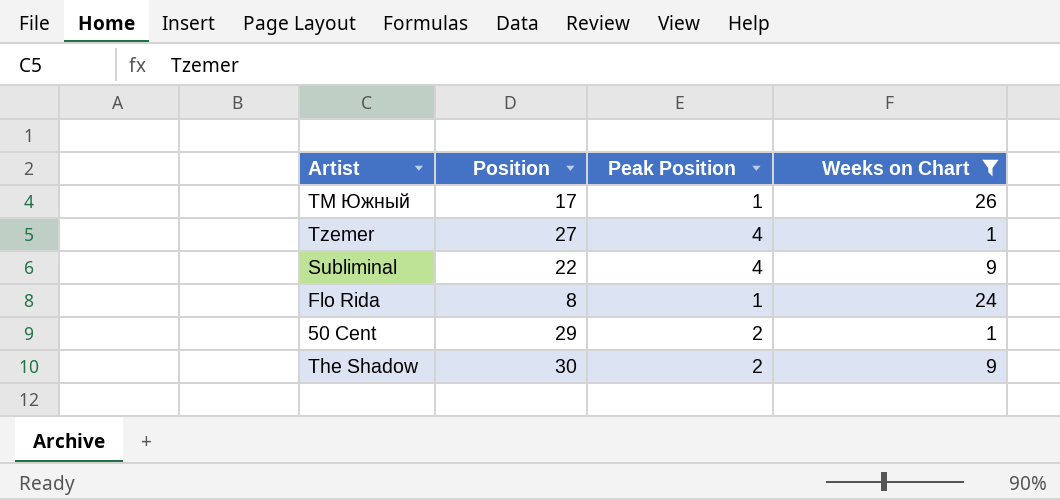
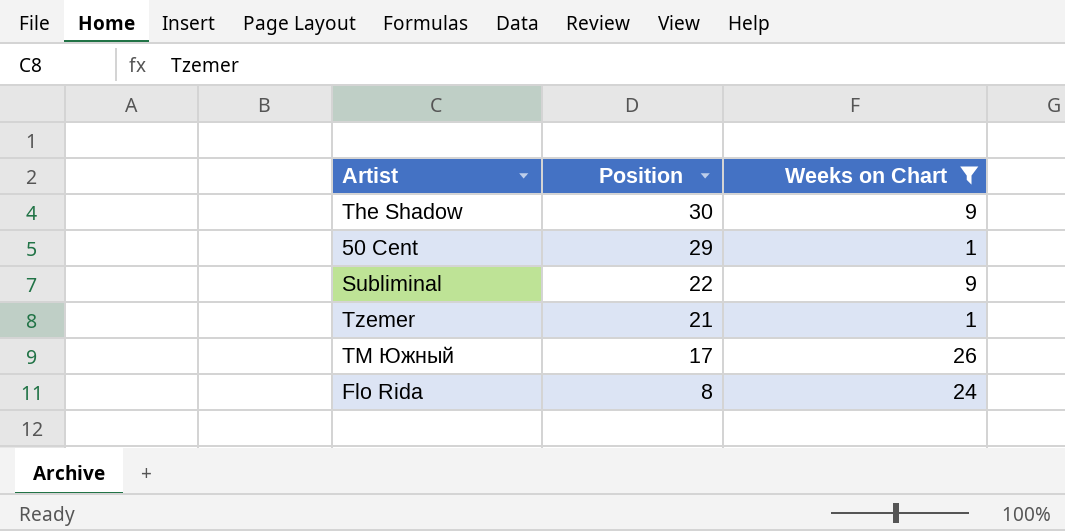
row order: none -> Position descending
column Peak Position | position: 3 -> none
Tzemer | Position: 27 -> 21

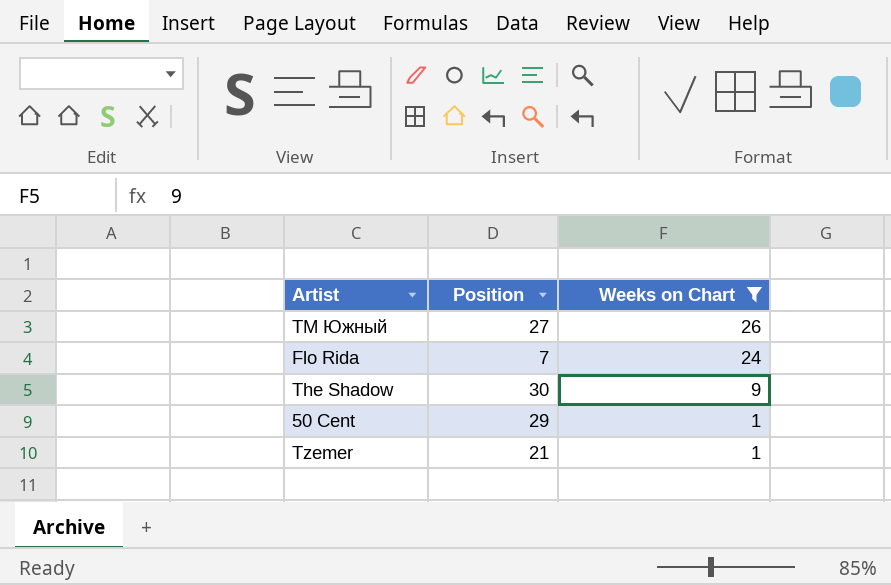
row order: Position descending -> Weeks on Chart descending
row Subliminal: 22 | 9 -> none
ТМ Южный | Position: 17 -> 27
Flo Rida | Position: 8 -> 7

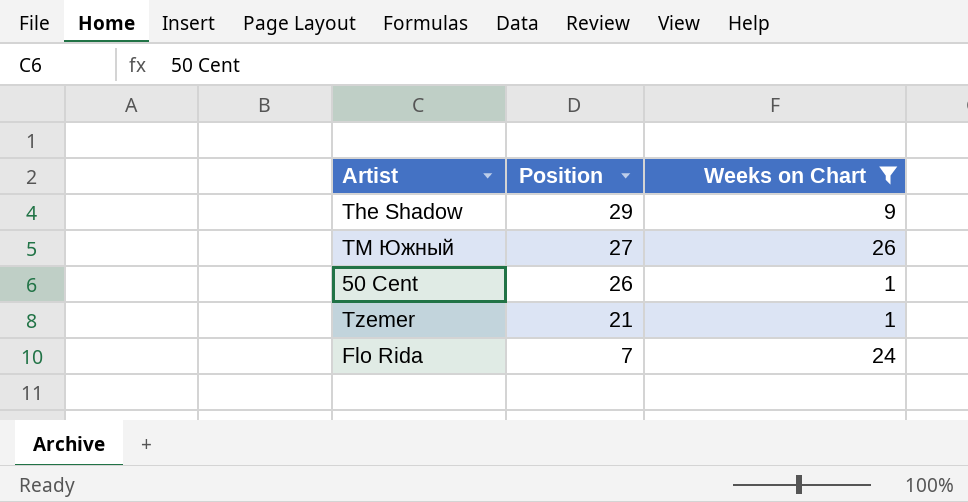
row order: Weeks on Chart descending -> Position descending
The Shadow | Position: 30 -> 29
50 Cent | Position: 29 -> 26

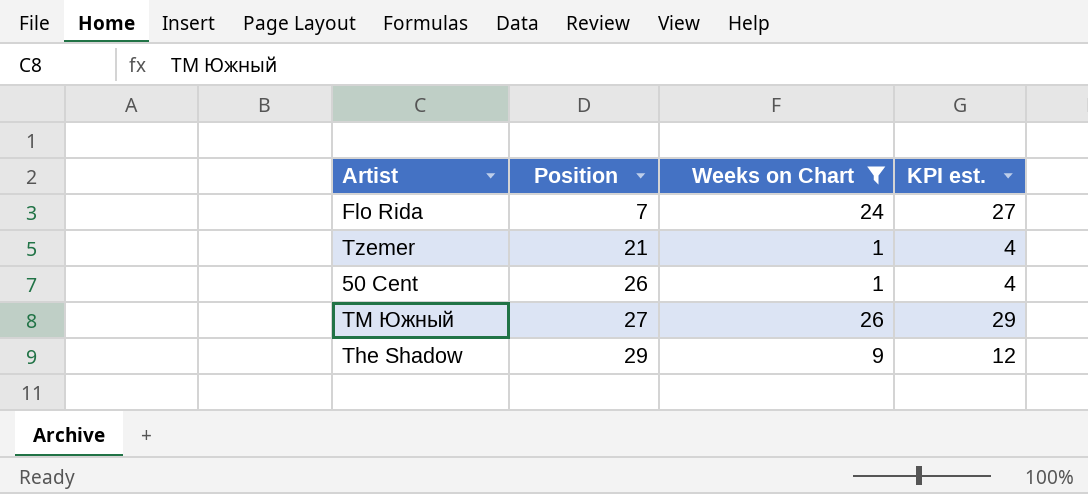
row order: Position descending -> Position ascending
column KPI est. | formula: none -> [Weeks on Chart] + 3

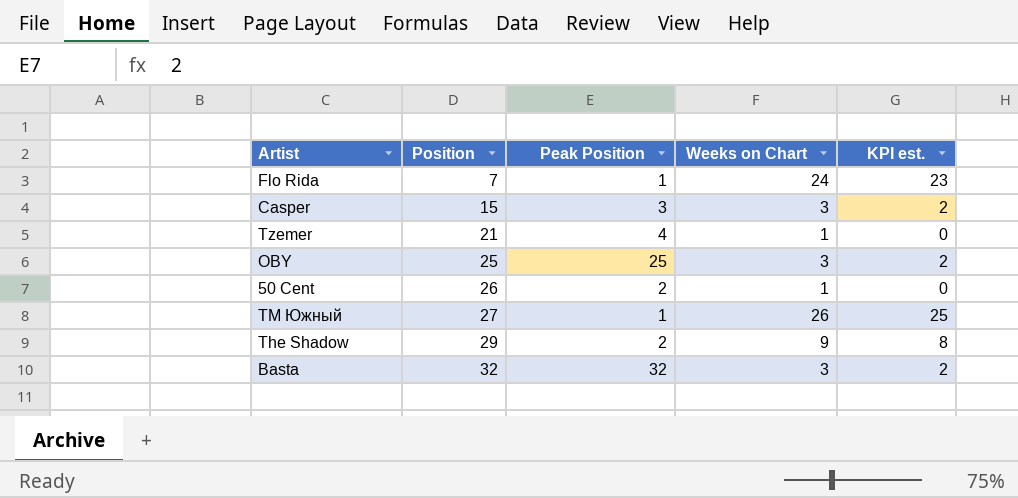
filter: Weeks on Chart != 3 -> none
column Peak Position | position: none -> 3
column KPI est. | formula: [Weeks on Chart] + 3 -> [Weeks on Chart] - 1

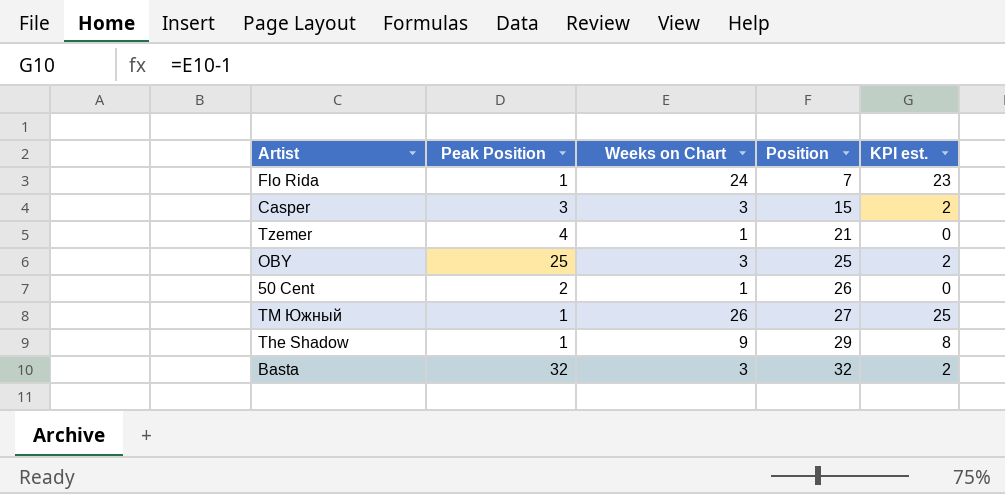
column Position | position: 2 -> 4
The Shadow | Peak Position: 2 -> 1

